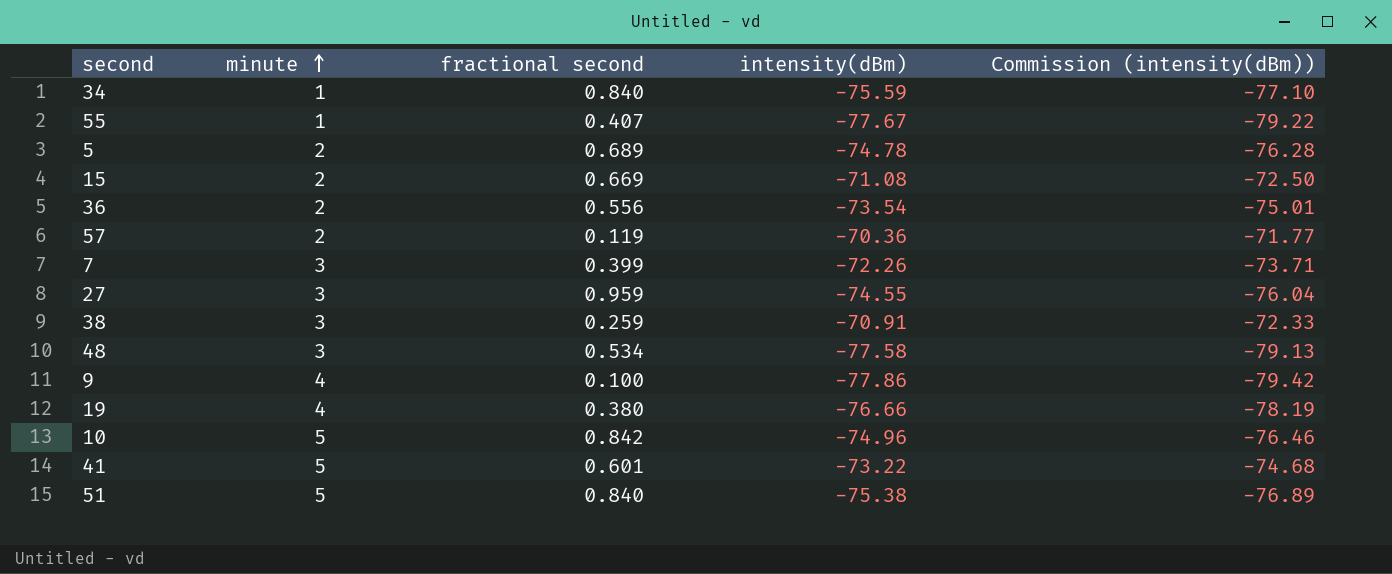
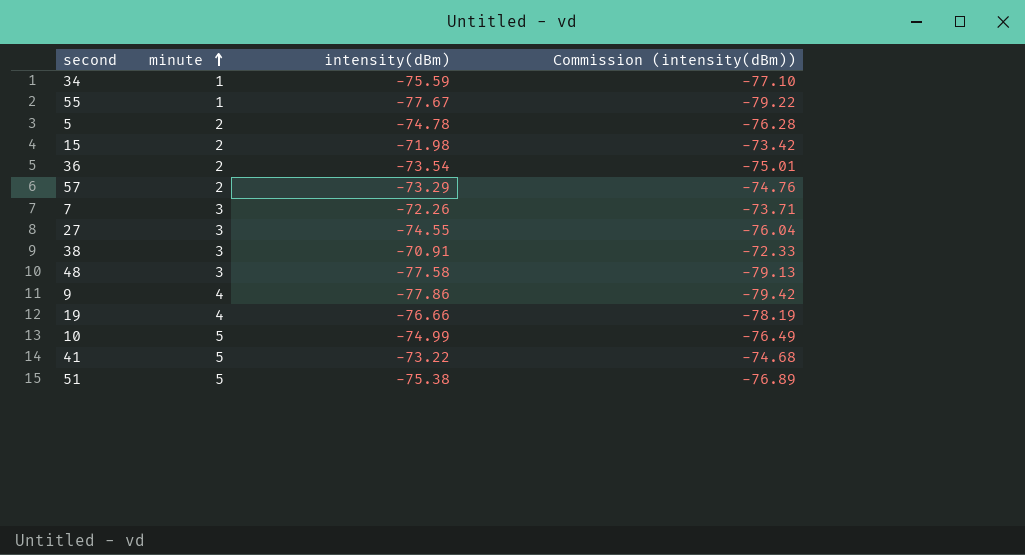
column fractional second | position: 3 -> none
15 | intensity(dBm): -71.08 -> -71.98
15 | Commission (intensity(dBm)): -72.50 -> -73.42
57 | intensity(dBm): -70.36 -> -73.29
57 | Commission (intensity(dBm)): -71.77 -> -74.76
10 | intensity(dBm): -74.96 -> -74.99
10 | Commission (intensity(dBm)): -76.46 -> -76.49

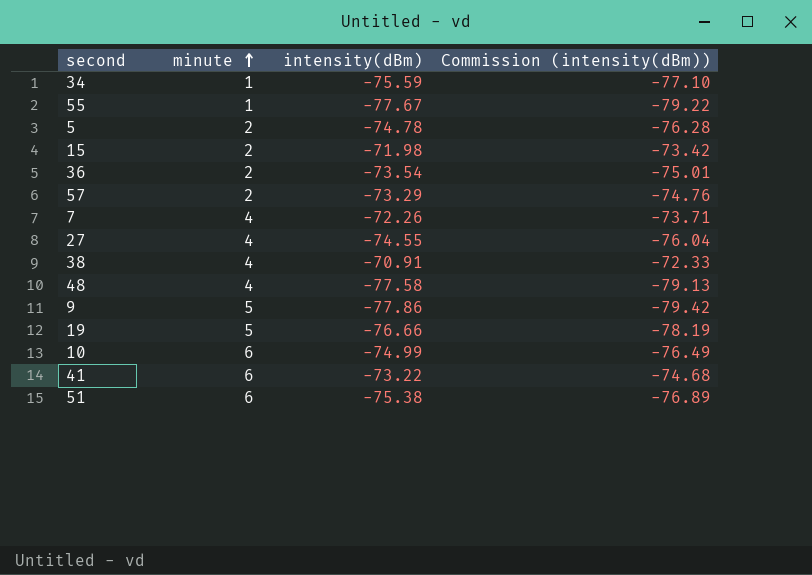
7 | minute: 3 -> 4
27 | minute: 3 -> 4
38 | minute: 3 -> 4
48 | minute: 3 -> 4
9 | minute: 4 -> 5
19 | minute: 4 -> 5
10 | minute: 5 -> 6
41 | minute: 5 -> 6
51 | minute: 5 -> 6

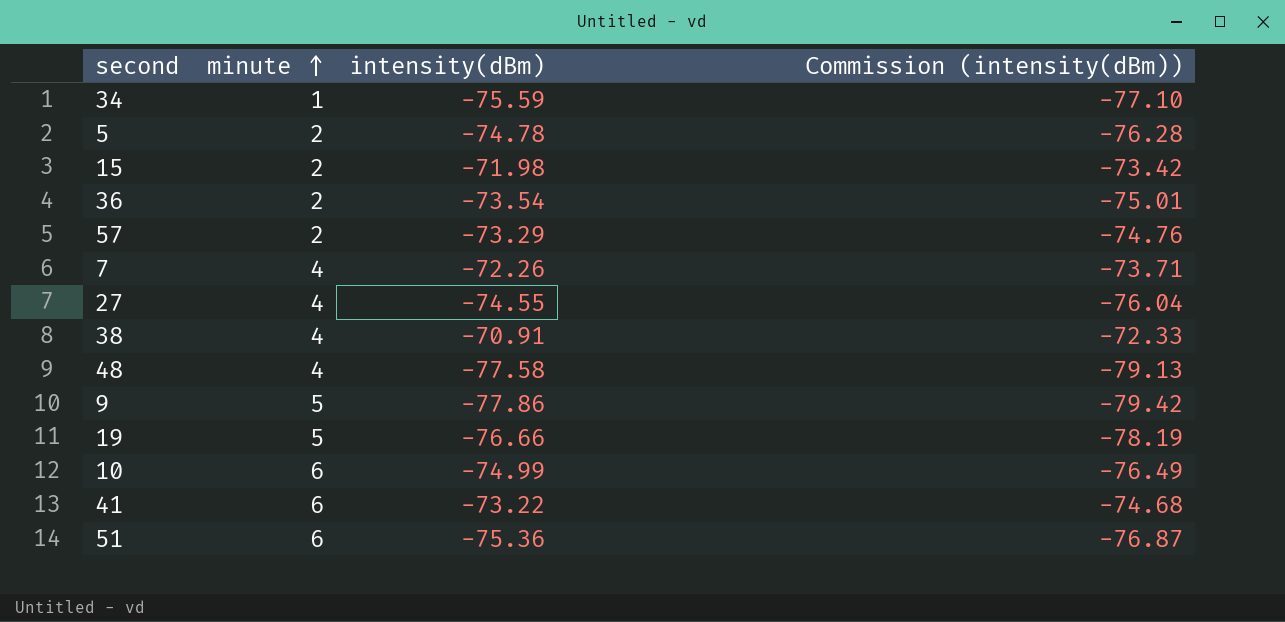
row 55: 1 | -77.67 | -79.22 -> none
51 | intensity(dBm): -75.38 -> -75.36
51 | Commission (intensity(dBm)): -76.89 -> -76.87

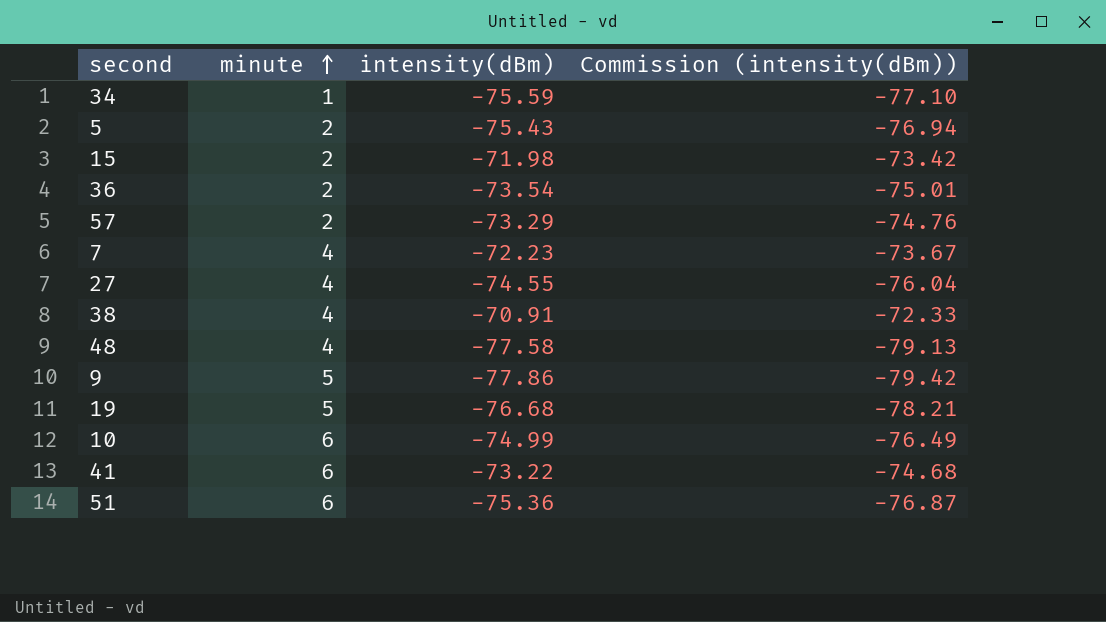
5 | intensity(dBm): -74.78 -> -75.43
5 | Commission (intensity(dBm)): -76.28 -> -76.94
7 | intensity(dBm): -72.26 -> -72.23
7 | Commission (intensity(dBm)): -73.71 -> -73.67
19 | intensity(dBm): -76.66 -> -76.68
19 | Commission (intensity(dBm)): -78.19 -> -78.21

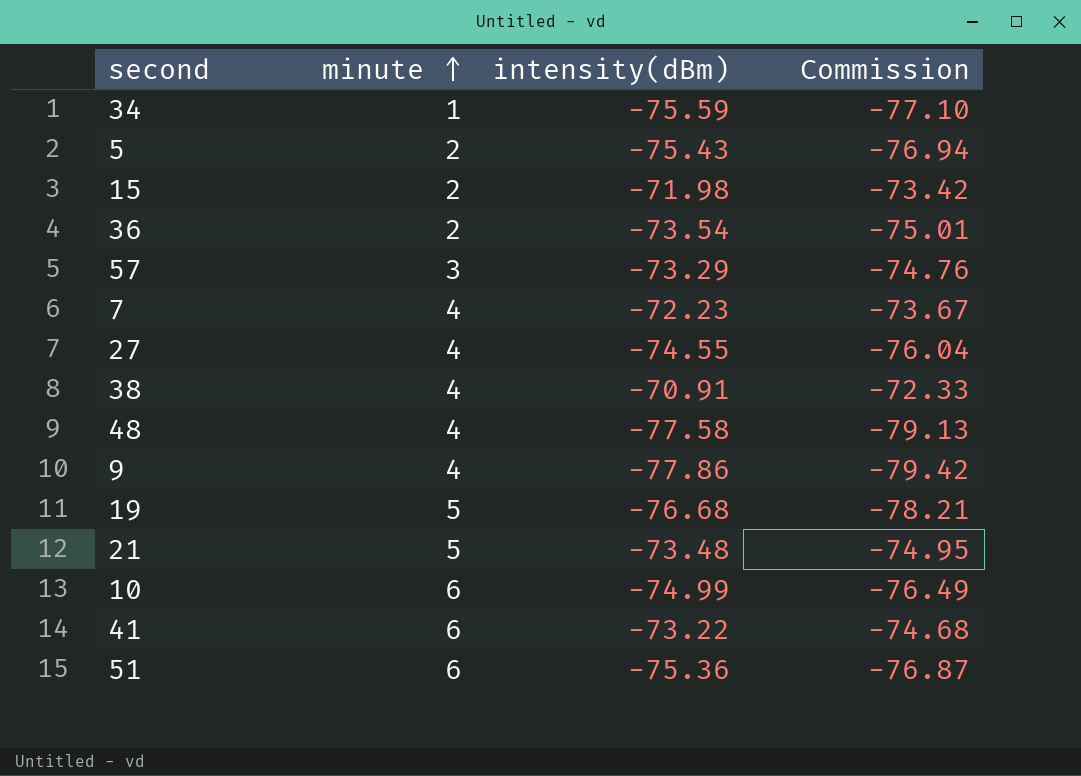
column name: Commission (intensity(dBm)) -> Commission
57 | minute: 2 -> 3
9 | minute: 5 -> 4
row 21: none -> 5 | -73.48 | -74.95

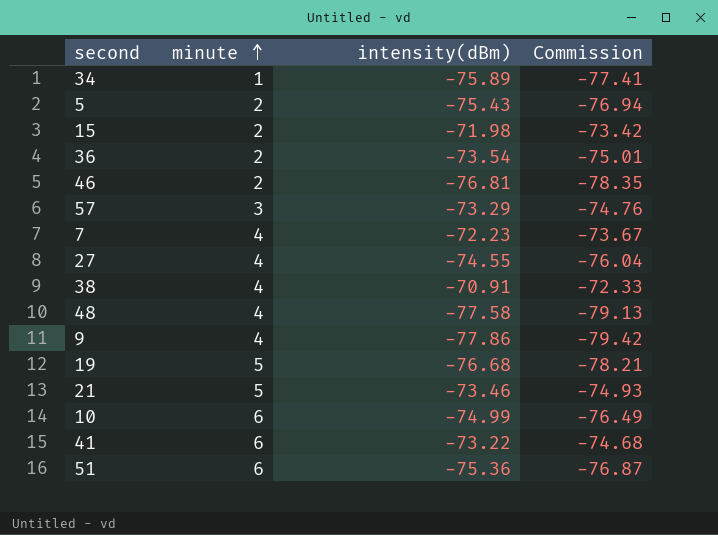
34 | intensity(dBm): -75.59 -> -75.89
34 | Commission: -77.10 -> -77.41
row 46: none -> 2 | -76.81 | -78.35
21 | intensity(dBm): -73.48 -> -73.46
21 | Commission: -74.95 -> -74.93

